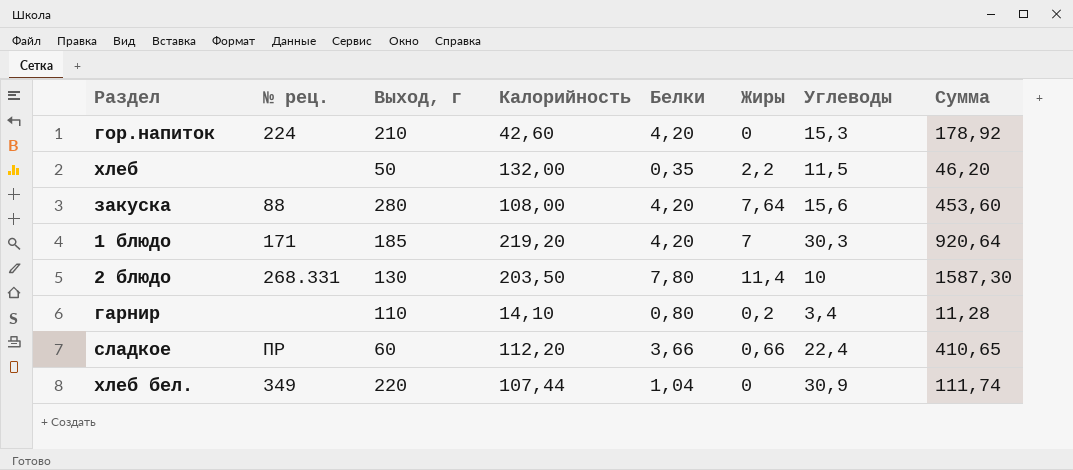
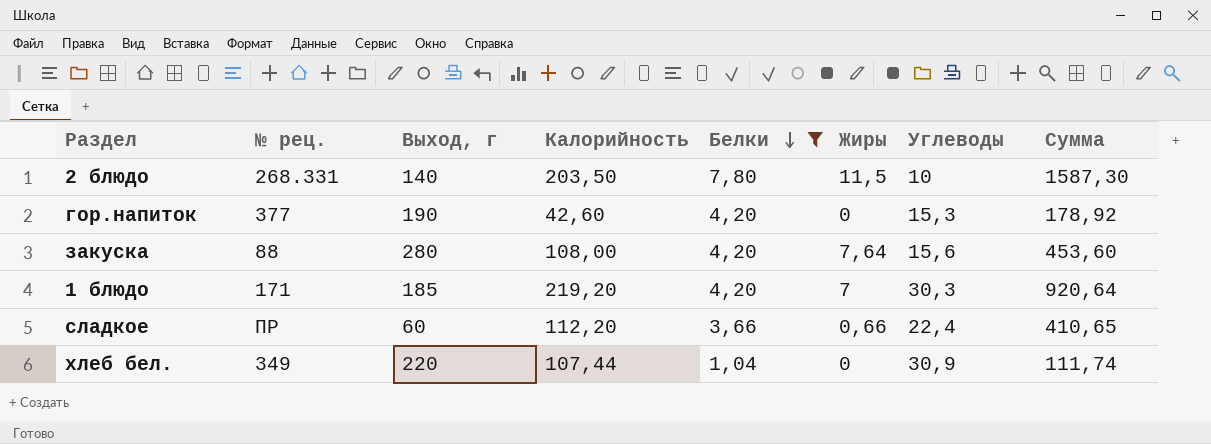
filter: none -> Белки >= 1,04
row order: none -> Белки descending
2 блюдо | Выход, г: 130 -> 140
2 блюдо | Жиры: 11,4 -> 11,5
гор.напиток | № рец.: 224 -> 377
гор.напиток | Выход, г: 210 -> 190

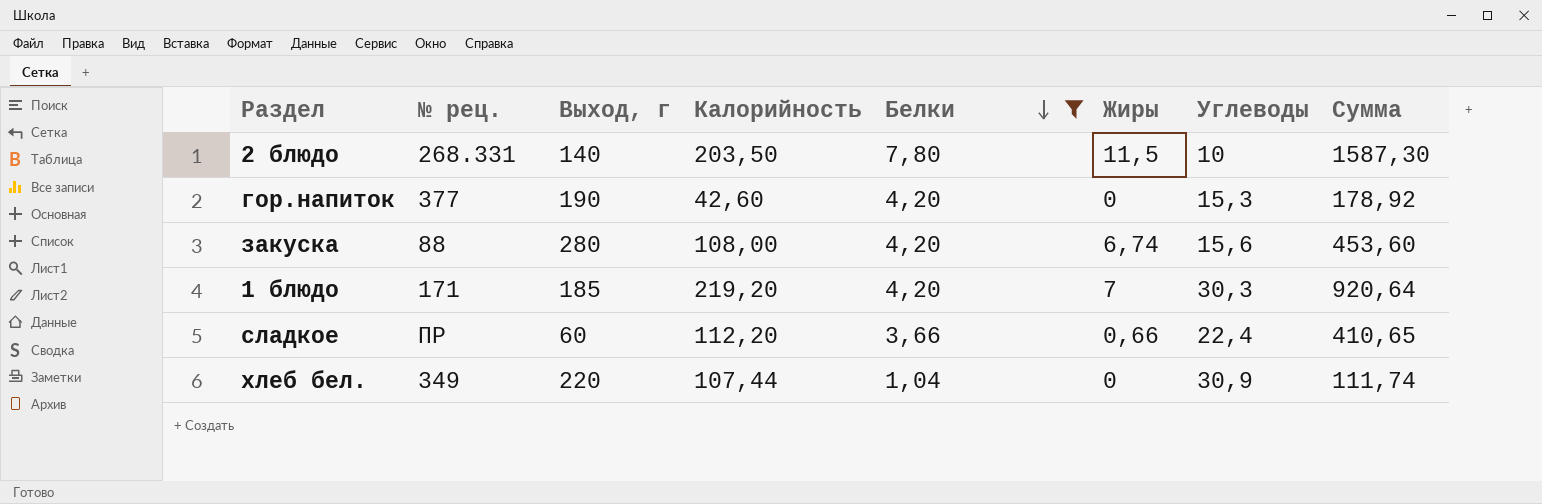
закуска | Жиры: 7,64 -> 6,74

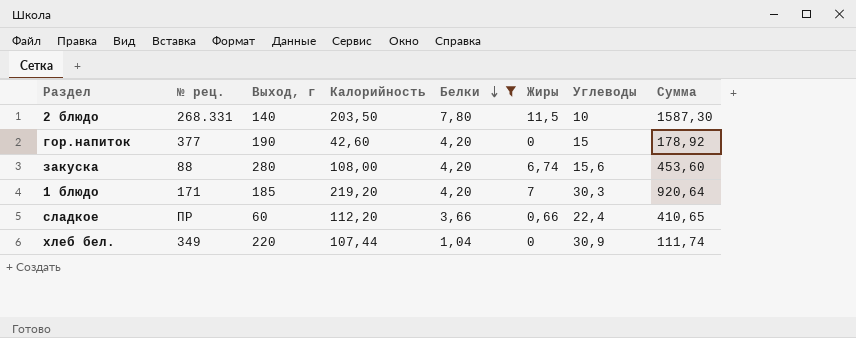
гор.напиток | Углеводы: 15,3 -> 15

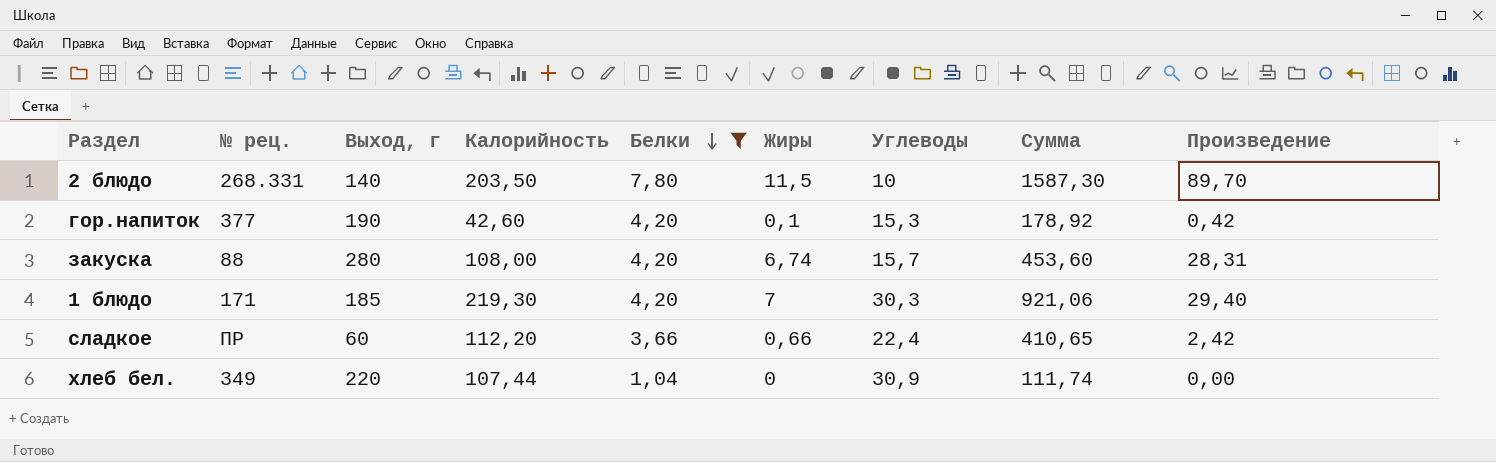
column Произведение | formula: none -> [Белки] * [Жиры]
гор.напиток | Жиры: 0 -> 0,1
гор.напиток | Углеводы: 15 -> 15,3
закуска | Углеводы: 15,6 -> 15,7
1 блюдо | Калорийность: 219,20 -> 219,30
1 блюдо | Сумма: 920,64 -> 921,06

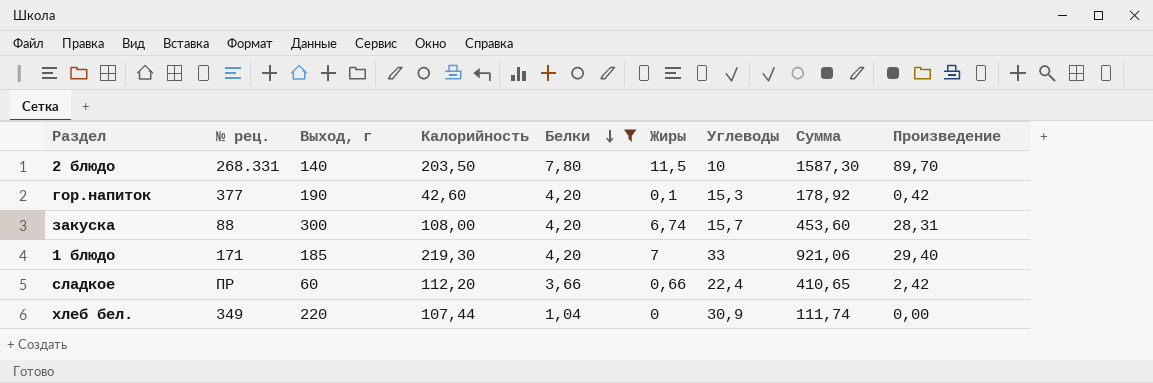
закуска | Выход, г: 280 -> 300
1 блюдо | Углеводы: 30,3 -> 33

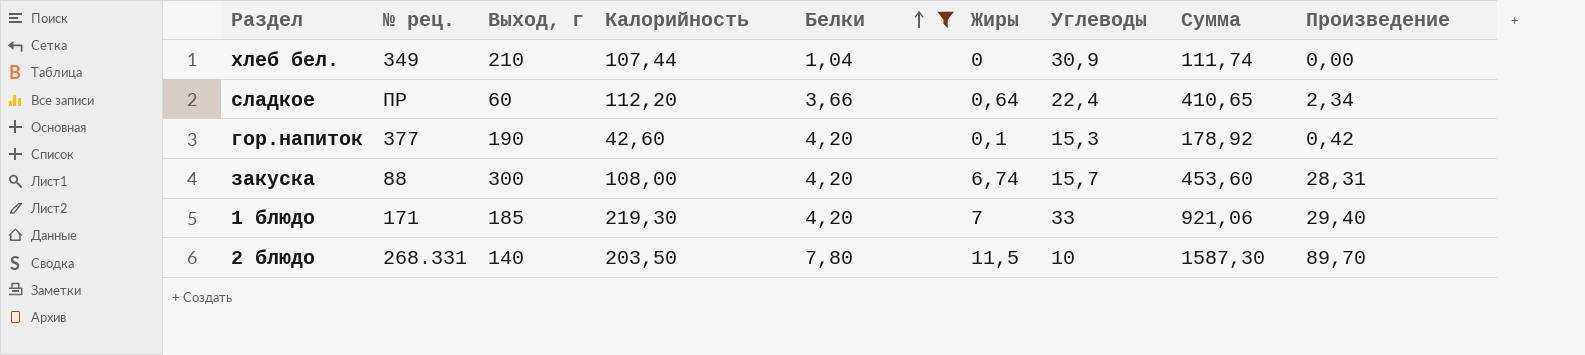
row order: Белки descending -> Белки ascending
хлеб бел. | Выход, г: 220 -> 210
сладкое | Жиры: 0,66 -> 0,64
сладкое | Произведение: 2,42 -> 2,34

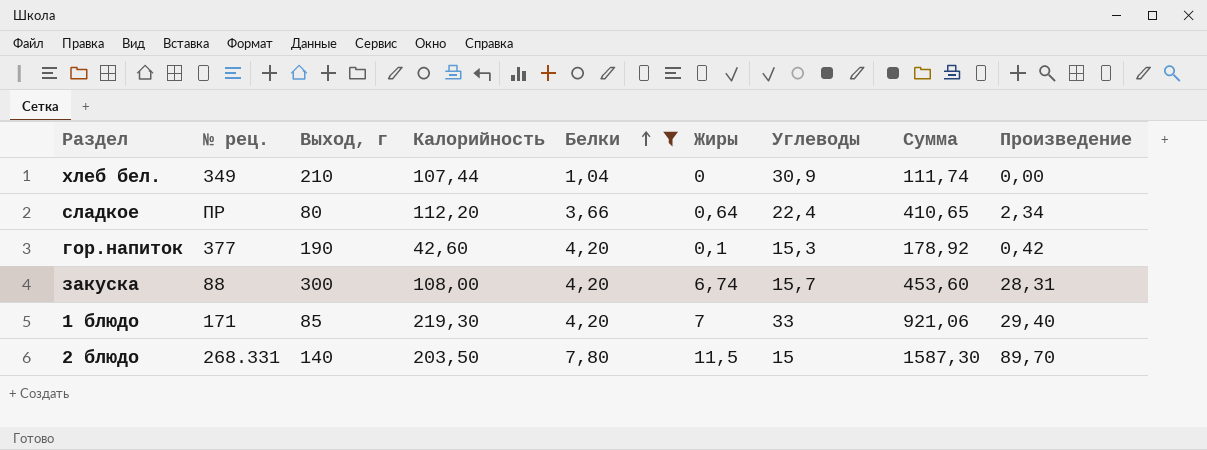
сладкое | Выход, г: 60 -> 80
1 блюдо | Выход, г: 185 -> 85
2 блюдо | Углеводы: 10 -> 15

